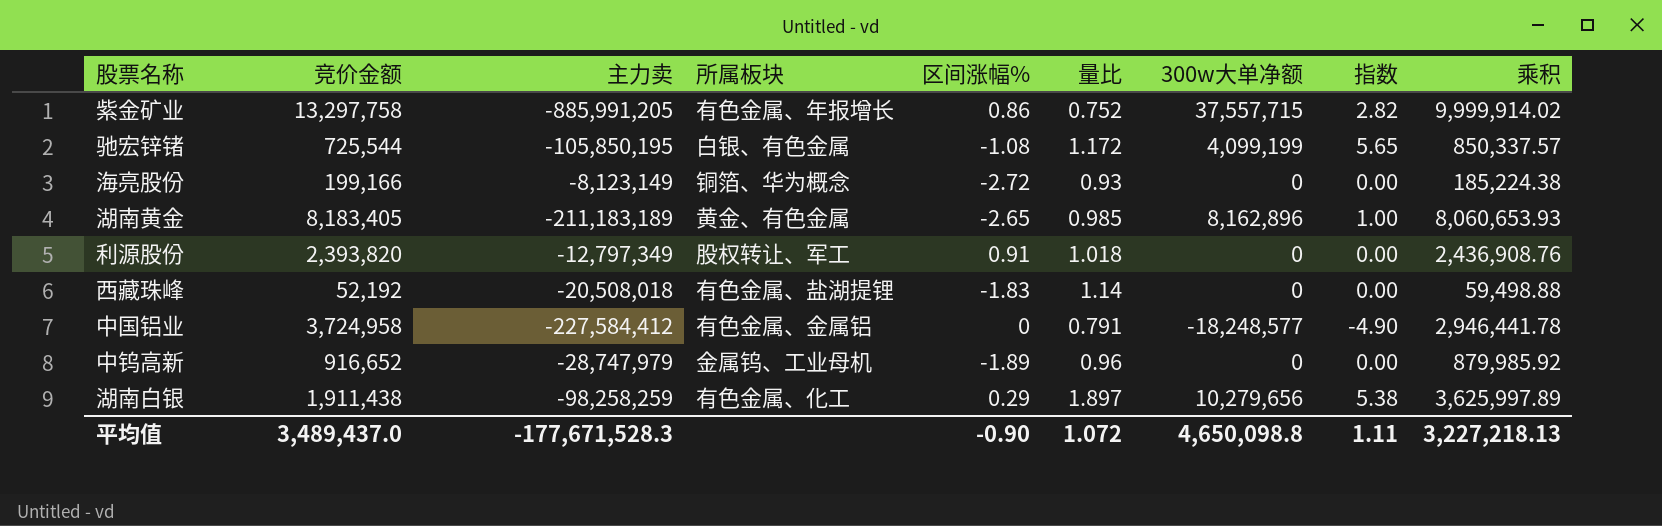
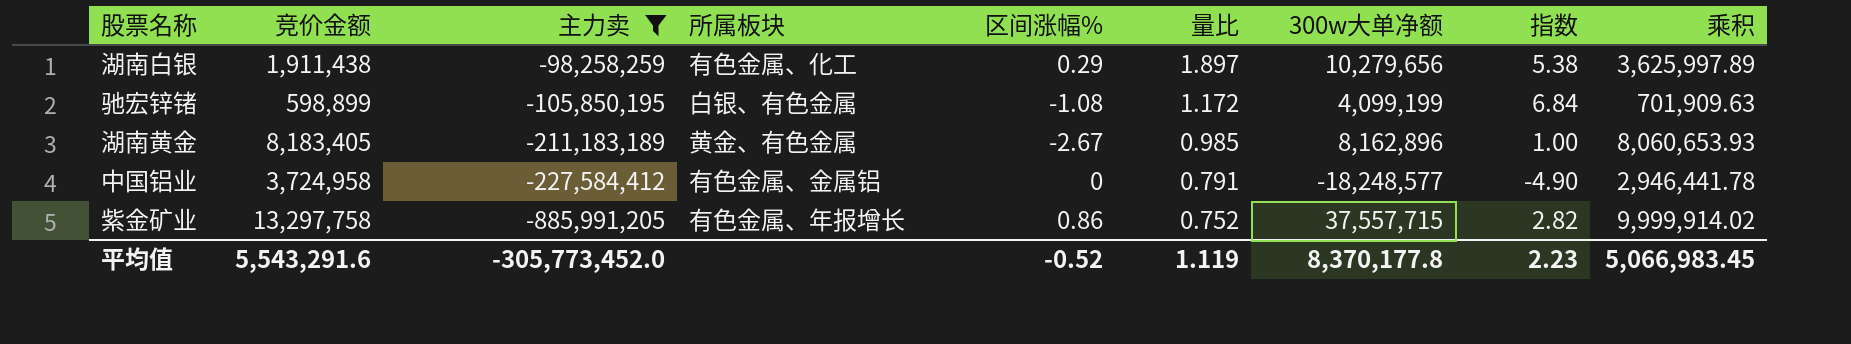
filter: none -> 主力卖 <= -98,258,259
row order: none -> 主力卖 descending
驰宏锌锗 | 竞价金额: 725,544 -> 598,899
驰宏锌锗 | 指数: 5.65 -> 6.84
驰宏锌锗 | 乘积: 850,337.57 -> 701,909.63
湖南黄金 | 区间涨幅%: -2.65 -> -2.67
平均值 | 竞价金额: 3,489,437.0 -> 5,543,291.6
平均值 | 主力卖: -177,671,528.3 -> -305,773,452.0
平均值 | 区间涨幅%: -0.90 -> -0.52
平均值 | 量比: 1.072 -> 1.119
平均值 | 300w大单净额: 4,650,098.8 -> 8,370,177.8
平均值 | 指数: 1.11 -> 2.23
平均值 | 乘积: 3,227,218.13 -> 5,066,983.45

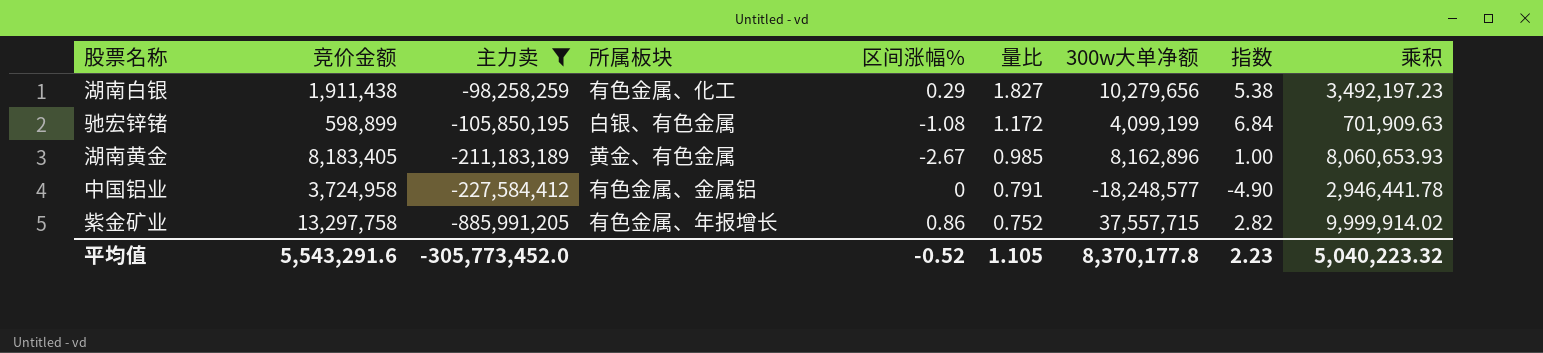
湖南白银 | 量比: 1.897 -> 1.827
湖南白银 | 乘积: 3,625,997.89 -> 3,492,197.23
平均值 | 量比: 1.119 -> 1.105
平均值 | 乘积: 5,066,983.45 -> 5,040,223.32

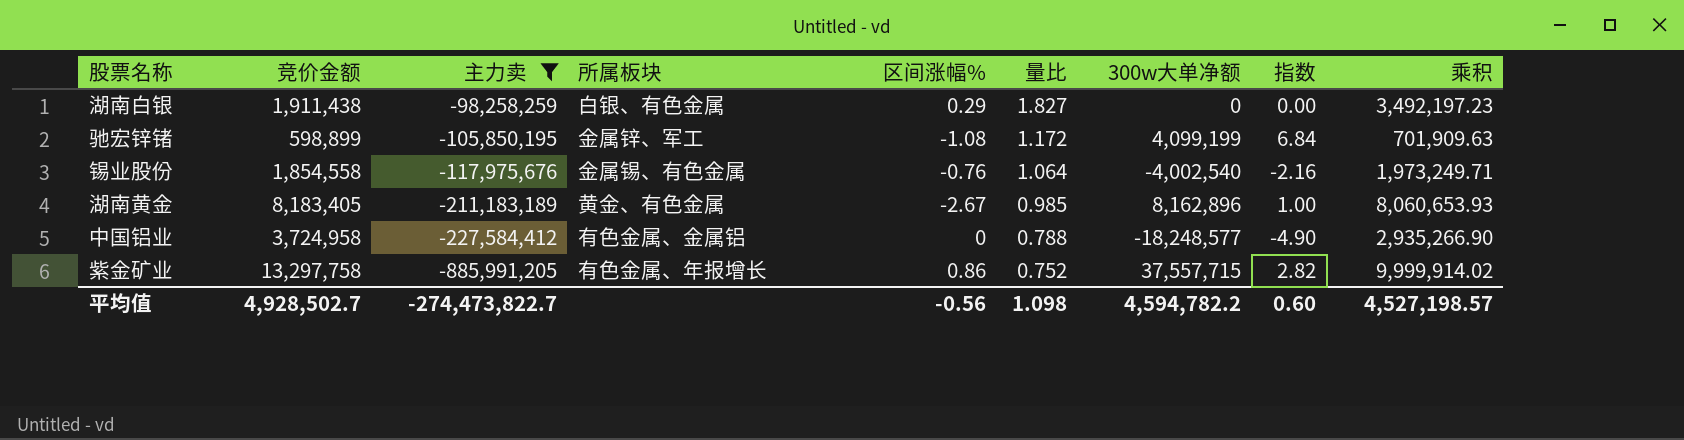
湖南白银 | 所属板块: 有色金属、化工 -> 白银、有色金属
湖南白银 | 300w大单净额: 10,279,656 -> 0
湖南白银 | 指数: 5.38 -> 0.00
驰宏锌锗 | 所属板块: 白银、有色金属 -> 金属锌、军工
row 锡业股份: none -> 1,854,558 | -117,975,676 | 金属锡、有色金属 | -0.76 | 1.064 | -4,002,540 | -2.16 | 1,973,249.71
中国铝业 | 量比: 0.791 -> 0.788
中国铝业 | 乘积: 2,946,441.78 -> 2,935,266.90
平均值 | 竞价金额: 5,543,291.6 -> 4,928,502.7
平均值 | 主力卖: -305,773,452.0 -> -274,473,822.7
平均值 | 区间涨幅%: -0.52 -> -0.56
平均值 | 量比: 1.105 -> 1.098
平均值 | 300w大单净额: 8,370,177.8 -> 4,594,782.2
平均值 | 指数: 2.23 -> 0.60
平均值 | 乘积: 5,040,223.32 -> 4,527,198.57

